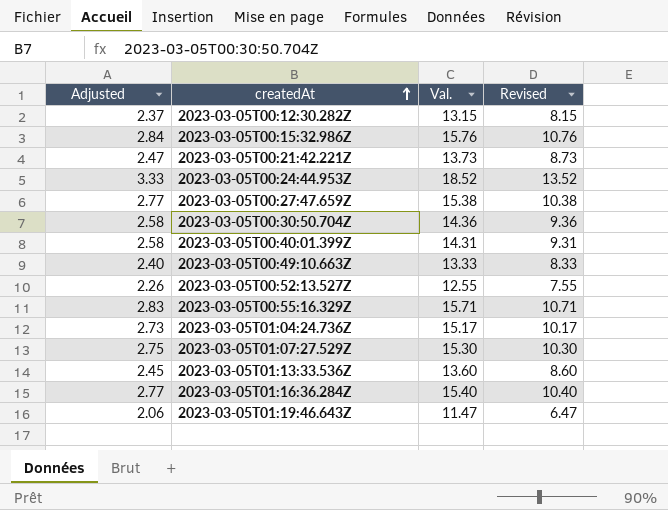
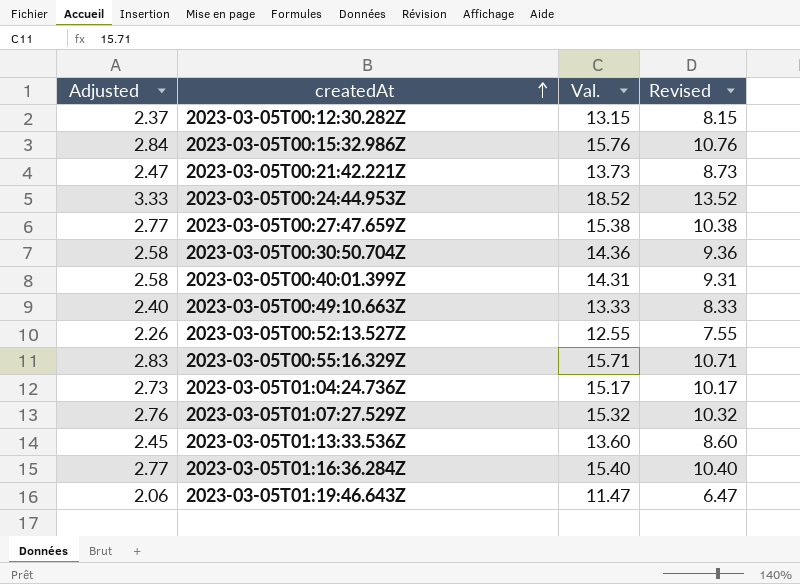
2023-03-05T01:07:27.529Z | Adjusted: 2.75 -> 2.76
2023-03-05T01:07:27.529Z | Val.: 15.30 -> 15.32
2023-03-05T01:07:27.529Z | Revised: 10.30 -> 10.32

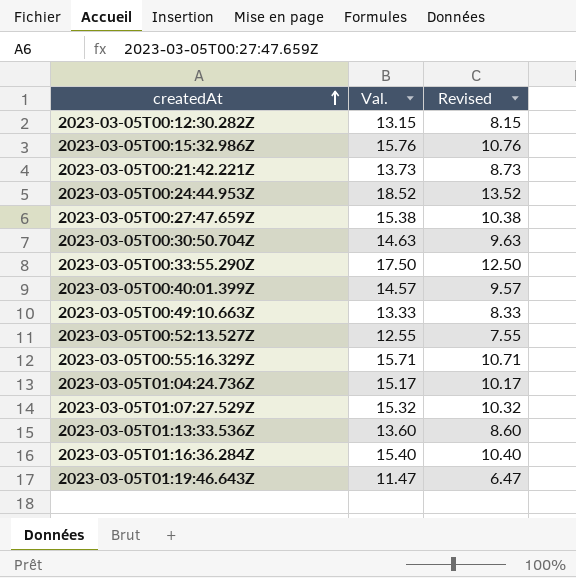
column Adjusted | formula: [Val.] * 0.18 -> none
2023-03-05T00:30:50.704Z | Val.: 14.36 -> 14.63
2023-03-05T00:30:50.704Z | Revised: 9.36 -> 9.63
row 2023-03-05T00:33:55.290Z: none -> 17.50 | 12.50
2023-03-05T00:40:01.399Z | Val.: 14.31 -> 14.57
2023-03-05T00:40:01.399Z | Revised: 9.31 -> 9.57

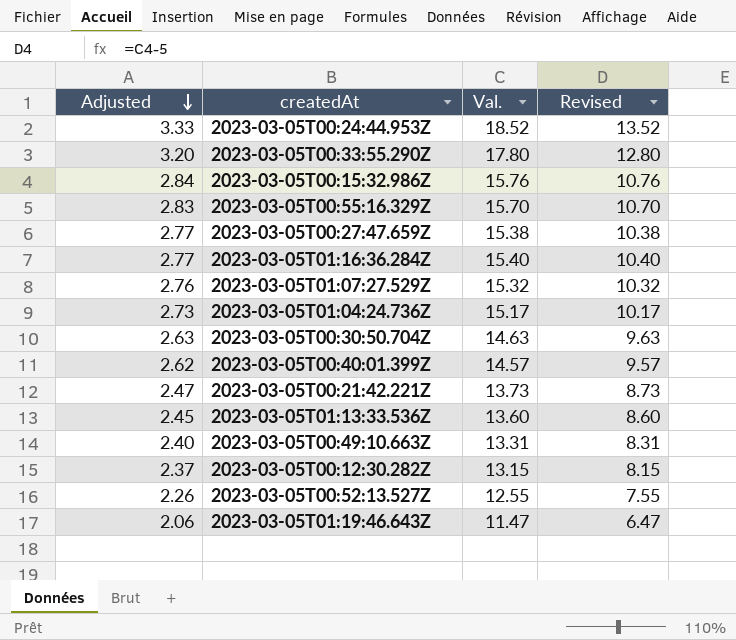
row order: createdAt ascending -> Adjusted descending
column Adjusted | formula: none -> [Val.] * 0.18
2023-03-05T00:33:55.290Z | Val.: 17.50 -> 17.80
2023-03-05T00:33:55.290Z | Revised: 12.50 -> 12.80
2023-03-05T00:55:16.329Z | Val.: 15.71 -> 15.70
2023-03-05T00:55:16.329Z | Revised: 10.71 -> 10.70
2023-03-05T00:49:10.663Z | Val.: 13.33 -> 13.31
2023-03-05T00:49:10.663Z | Revised: 8.33 -> 8.31

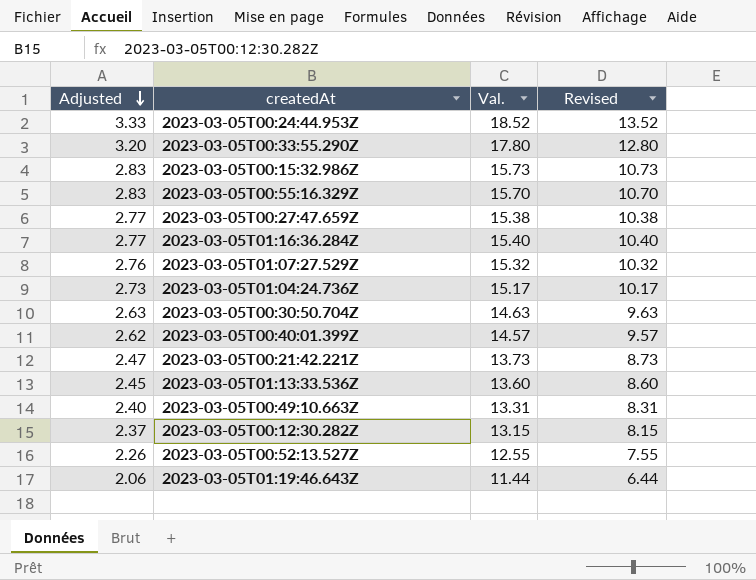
2023-03-05T00:15:32.986Z | Adjusted: 2.84 -> 2.83
2023-03-05T00:15:32.986Z | Val.: 15.76 -> 15.73
2023-03-05T00:15:32.986Z | Revised: 10.76 -> 10.73
2023-03-05T01:19:46.643Z | Val.: 11.47 -> 11.44
2023-03-05T01:19:46.643Z | Revised: 6.47 -> 6.44

